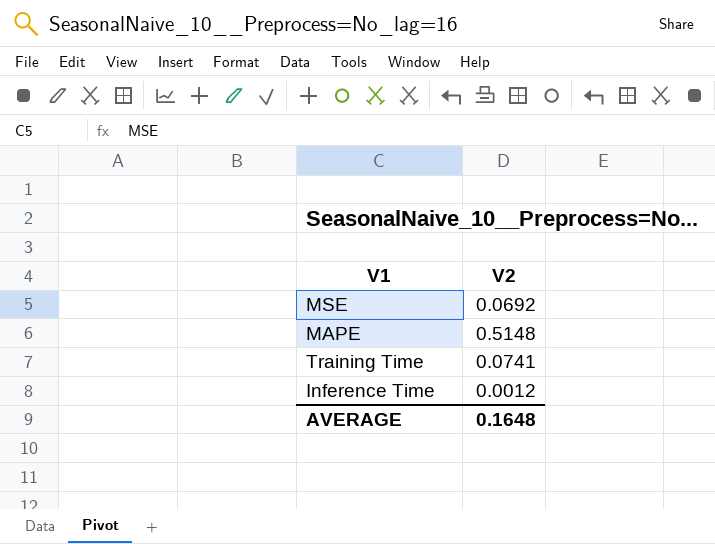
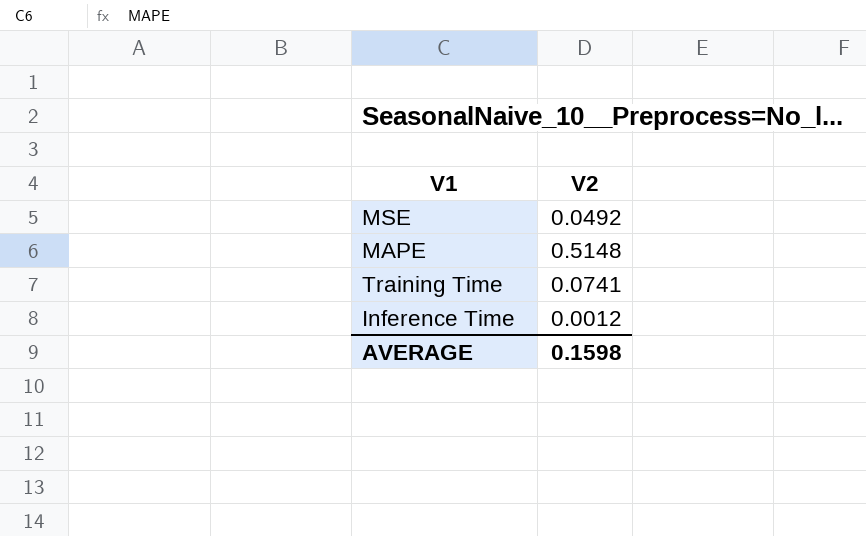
MSE | V2: 0.0692 -> 0.0492
AVERAGE | V2: 0.1648 -> 0.1598

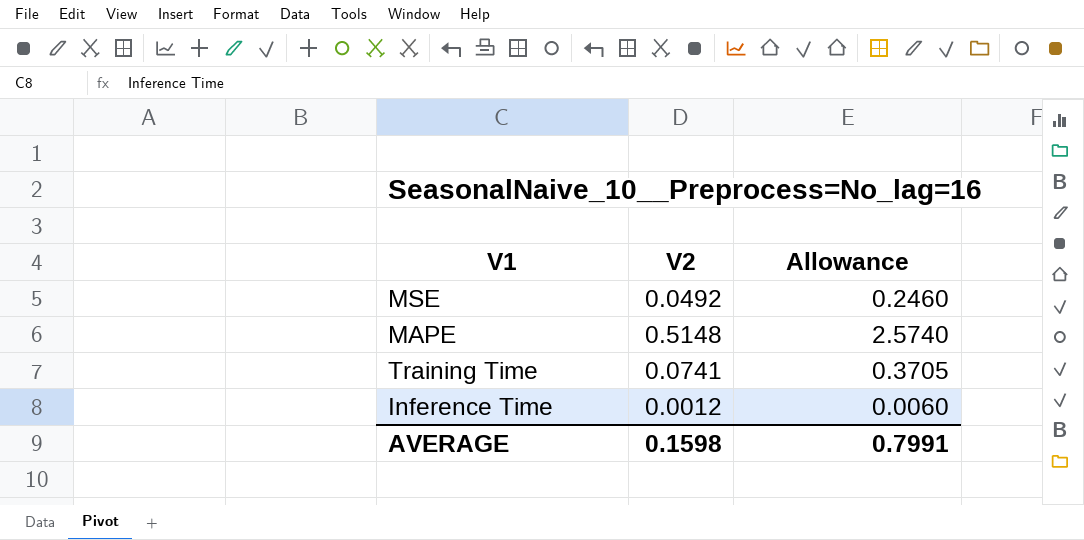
column Allowance | formula: none -> [V2] * 5

